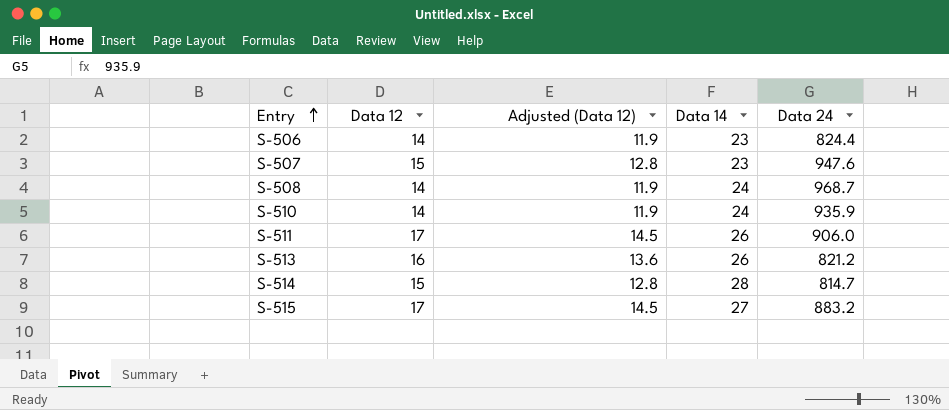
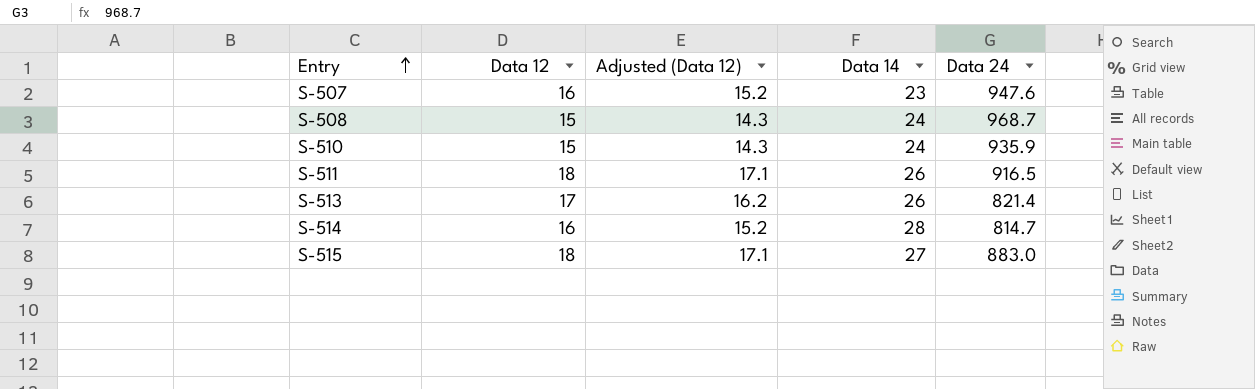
column Adjusted (Data 12) | formula: [Data 12] * 0.85 -> [Data 12] * 0.95
row S-506: 14 | 11.9 | 23 | 824.4 -> none
S-507 | Data 12: 15 -> 16
S-508 | Data 12: 14 -> 15
S-510 | Data 12: 14 -> 15
S-511 | Data 12: 17 -> 18
S-511 | Data 24: 906.0 -> 916.5
S-513 | Data 12: 16 -> 17
S-513 | Data 24: 821.2 -> 821.4
S-514 | Data 12: 15 -> 16
S-515 | Data 12: 17 -> 18
S-515 | Data 24: 883.2 -> 883.0

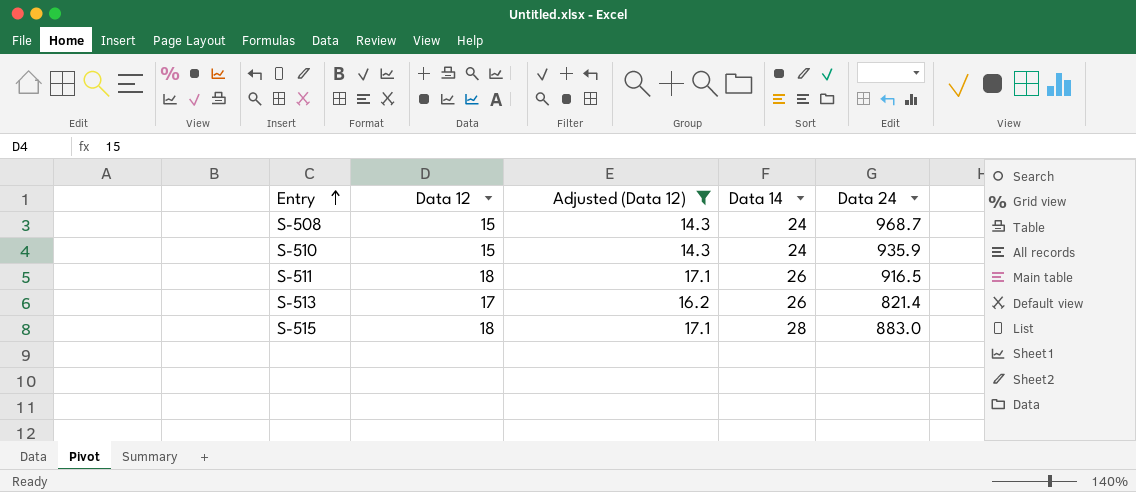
filter: none -> Adjusted (Data 12) != 15.2
S-515 | Data 14: 27 -> 28

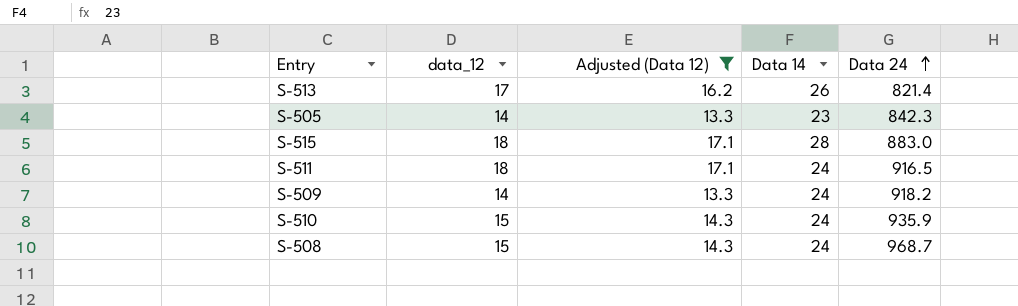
row order: Entry ascending -> Data 24 ascending
column name: Data 12 -> data_12
row S-505: none -> 14 | 13.3 | 23 | 842.3
S-511 | Data 14: 26 -> 24
row S-509: none -> 14 | 13.3 | 24 | 918.2

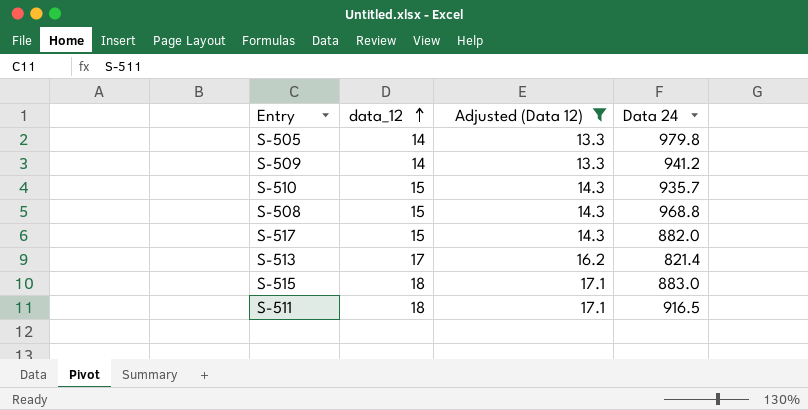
row order: Data 24 ascending -> data_12 ascending
column Data 14 | position: 4 -> none
S-505 | Data 24: 842.3 -> 979.8
S-509 | Data 24: 918.2 -> 941.2
S-510 | Data 24: 935.9 -> 935.7
S-508 | Data 24: 968.7 -> 968.8
row S-517: none -> 15 | 14.3 | 882.0

